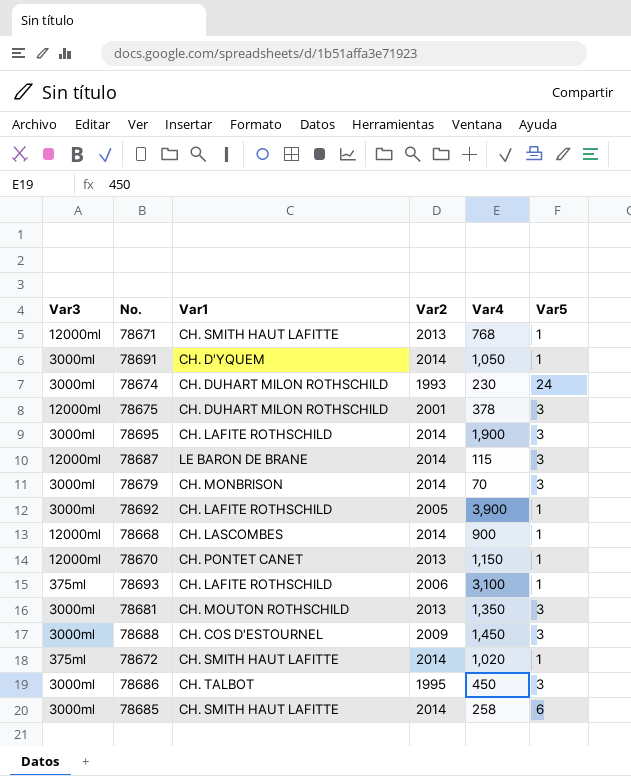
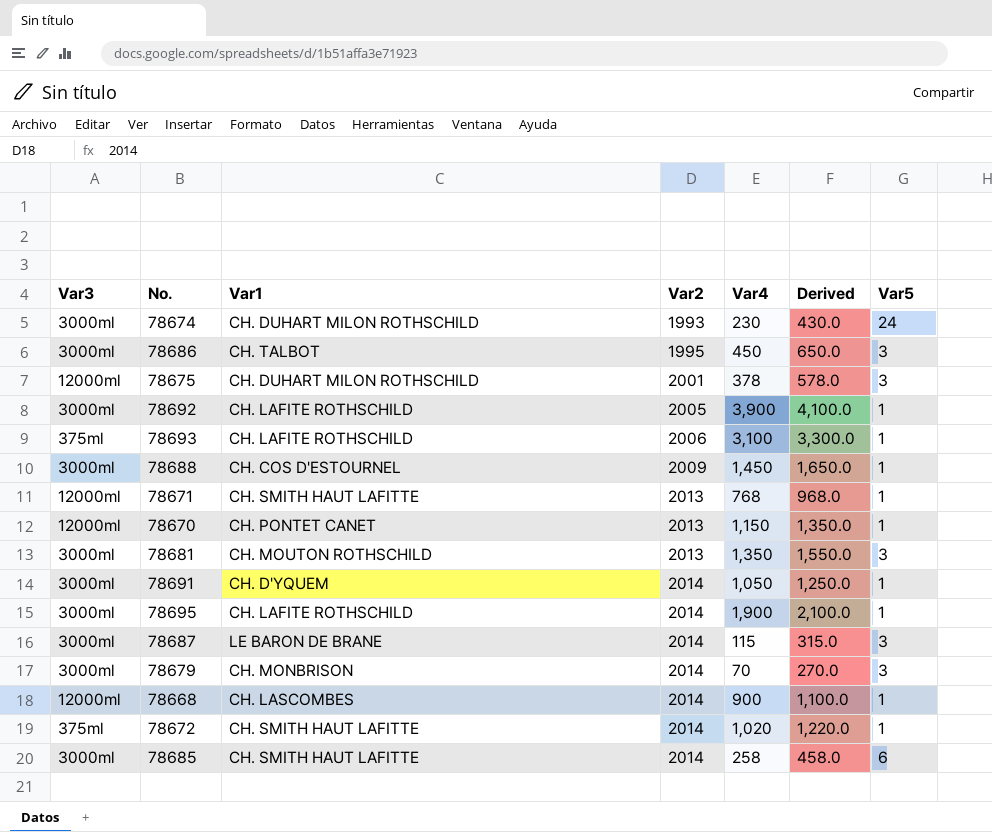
row order: none -> Var2 ascending
column Derived | formula: none -> [Var4] + 200
78688 | Var5: 3 -> 1
78695 | Var5: 3 -> 1
78687 | Var3: 12000ml -> 3000ml

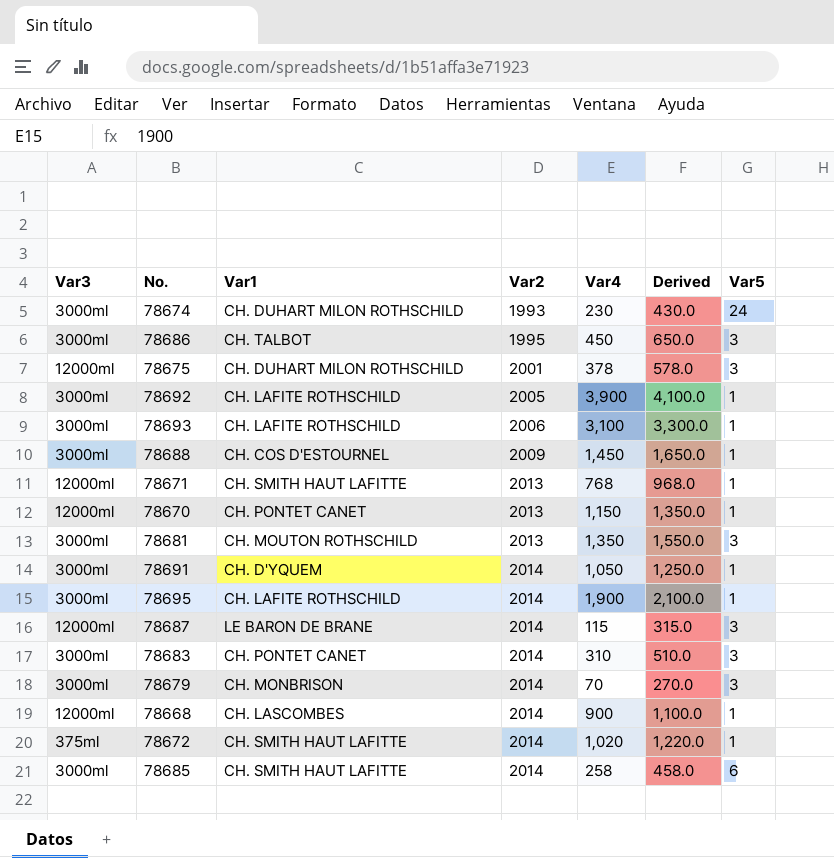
78693 | Var3: 375ml -> 3000ml
78687 | Var3: 3000ml -> 12000ml
row 78683: none -> 3000ml | CH. PONTET CANET | 2014 | 310 | 510.0 | 3

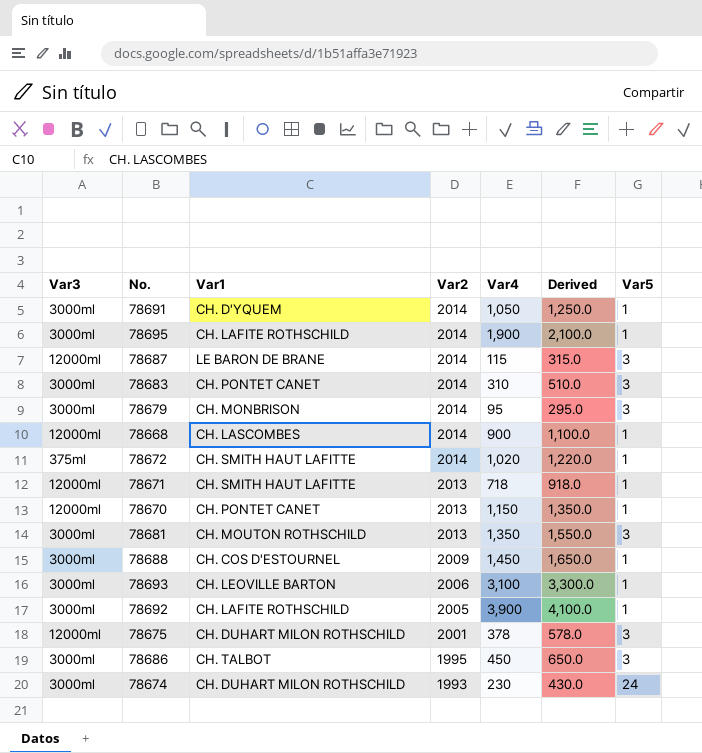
row order: Var2 ascending -> Var2 descending
row 78685: 3000ml | CH. SMITH HAUT LAFITTE | 2014 | 258 | 458.0 | 6 -> none
78679 | Var4: 70 -> 95
78679 | Derived: 270.0 -> 295.0
78671 | Var4: 768 -> 718
78671 | Derived: 968.0 -> 918.0
78693 | Var1: CH. LAFITE ROTHSCHILD -> CH. LEOVILLE BARTON

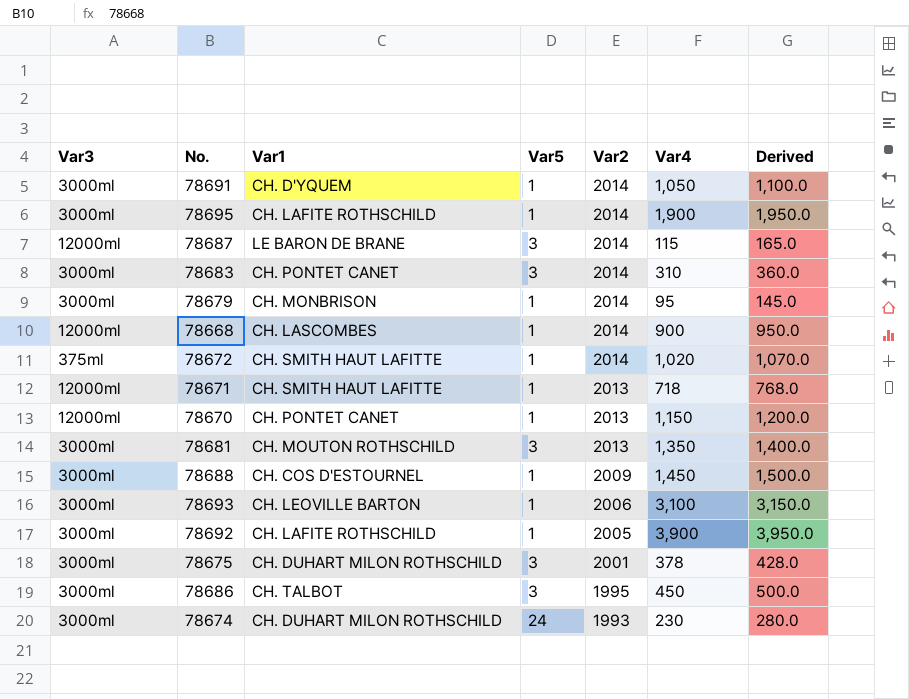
column Var5 | position: 7 -> 4
column Derived | formula: [Var4] + 200 -> [Var4] + 50
78679 | Var5: 3 -> 1
78675 | Var3: 12000ml -> 3000ml

